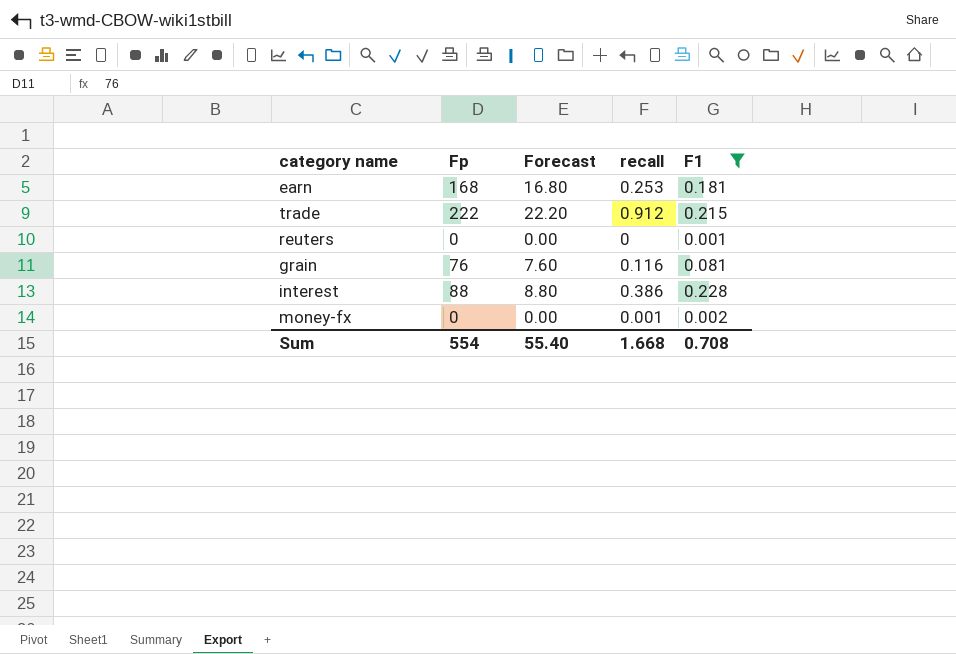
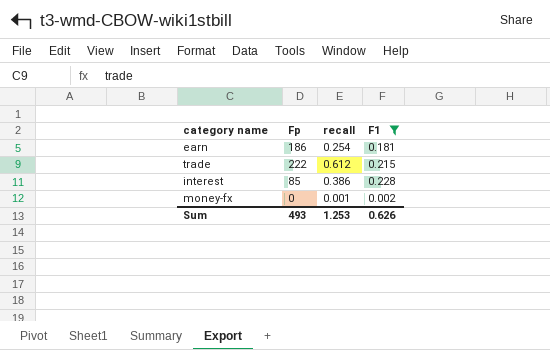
column Forecast | formula: [Fp] * 0.1 -> none
row reuters: 0 | 0.00 | 0 | 0.001 -> none
row grain: 76 | 7.60 | 0.116 | 0.081 -> none
earn | Fp: 168 -> 186
earn | recall: 0.253 -> 0.254
trade | recall: 0.912 -> 0.612
interest | Fp: 88 -> 85
Sum | Fp: 554 -> 493
Sum | recall: 1.668 -> 1.253
Sum | F1: 0.708 -> 0.626

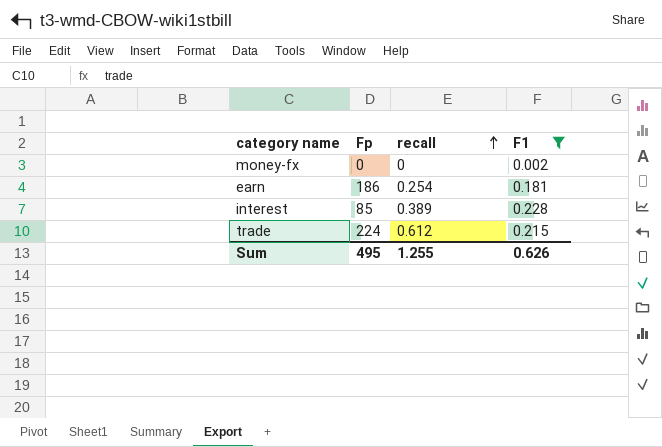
row order: none -> recall ascending
money-fx | recall: 0.001 -> 0
interest | recall: 0.386 -> 0.389
trade | Fp: 222 -> 224
Sum | Fp: 493 -> 495
Sum | recall: 1.253 -> 1.255

